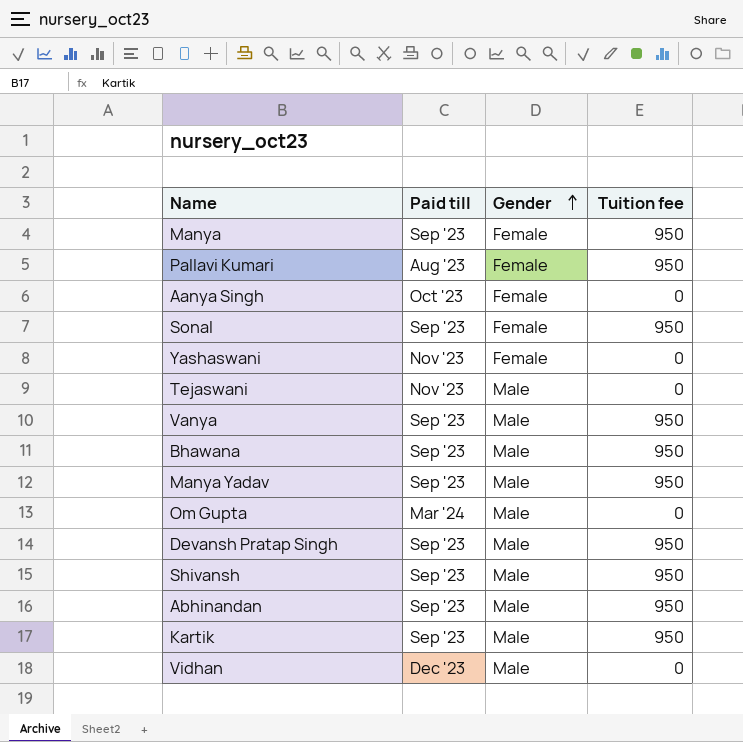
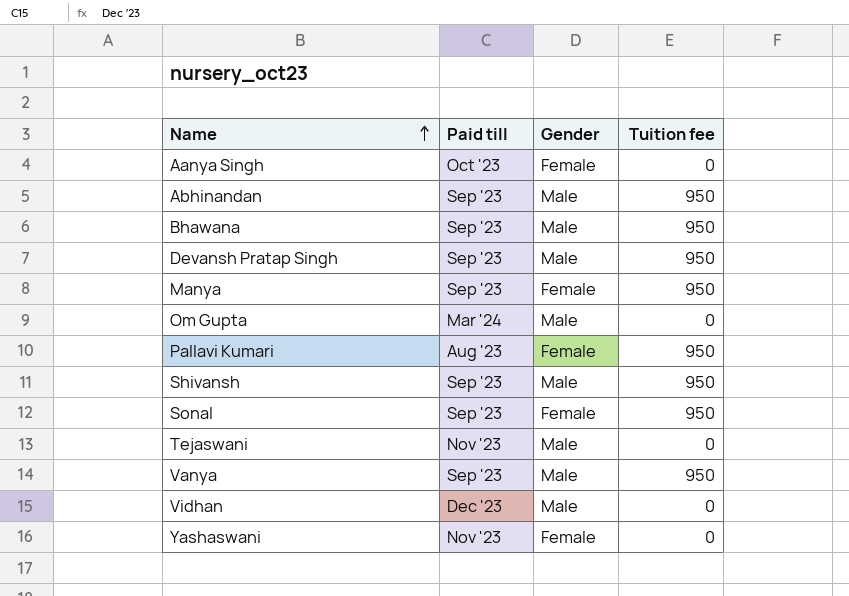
row order: Gender ascending -> Name ascending
row Manya Yadav: Sep '23 | Male | 950 -> none
row Kartik: Sep '23 | Male | 950 -> none

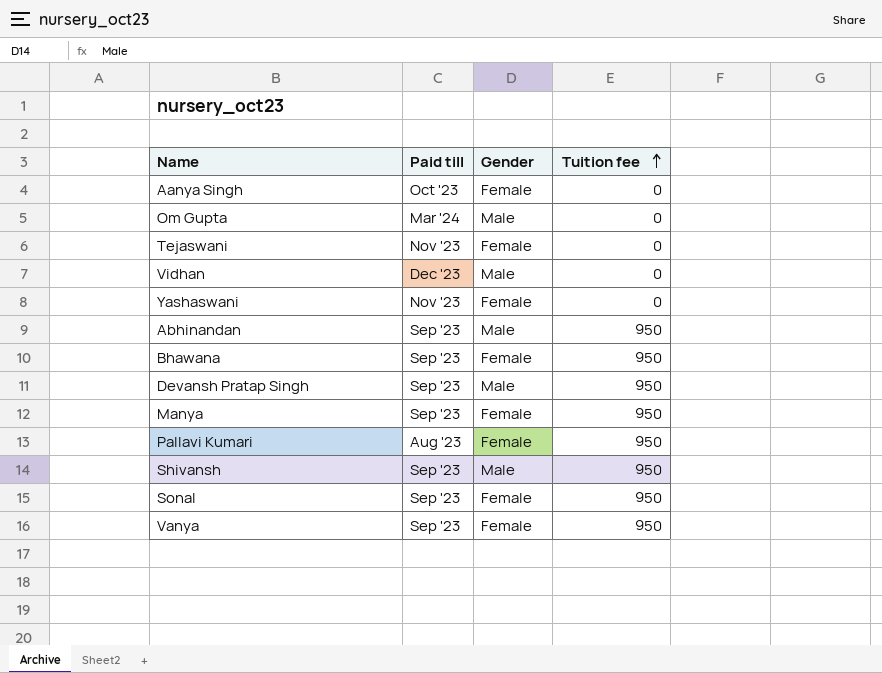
row order: Name ascending -> Tuition fee ascending
Tejaswani | Gender: Male -> Female
Bhawana | Gender: Male -> Female
Vanya | Gender: Male -> Female

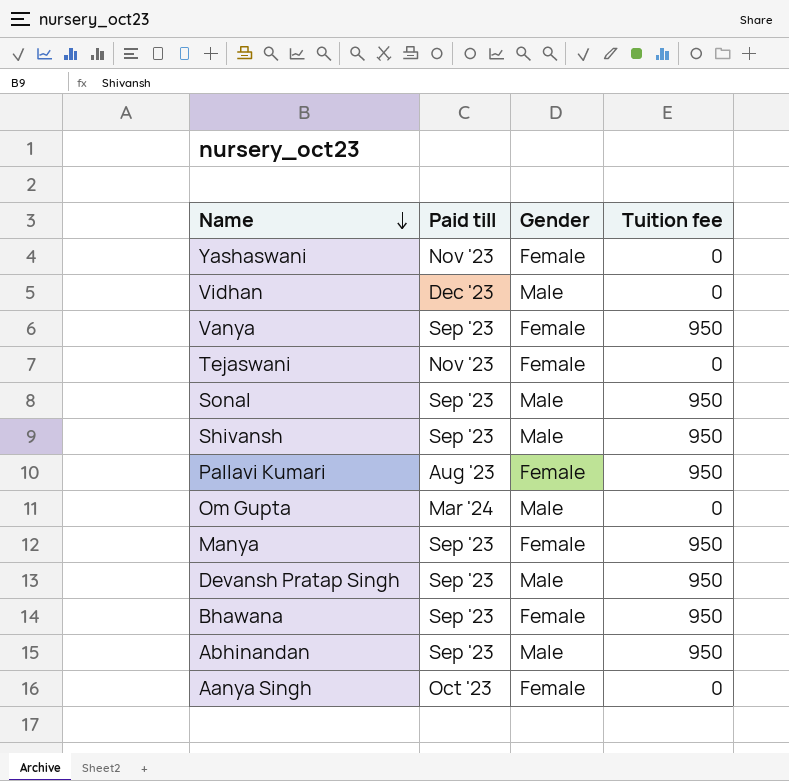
row order: Tuition fee ascending -> Name descending
Sonal | Gender: Female -> Male

